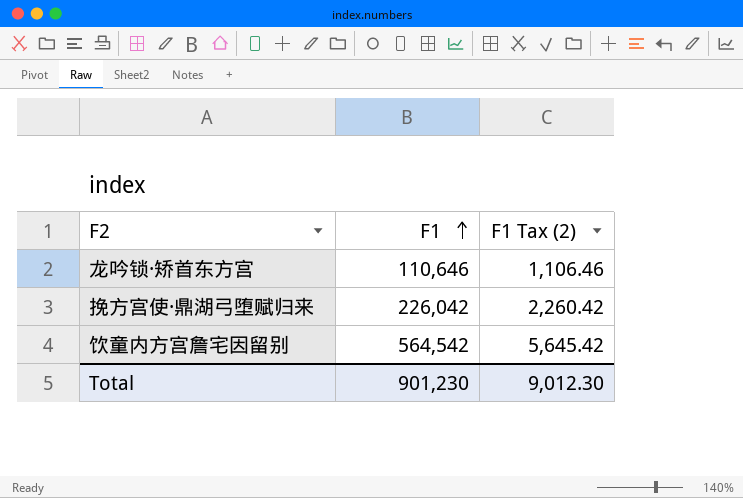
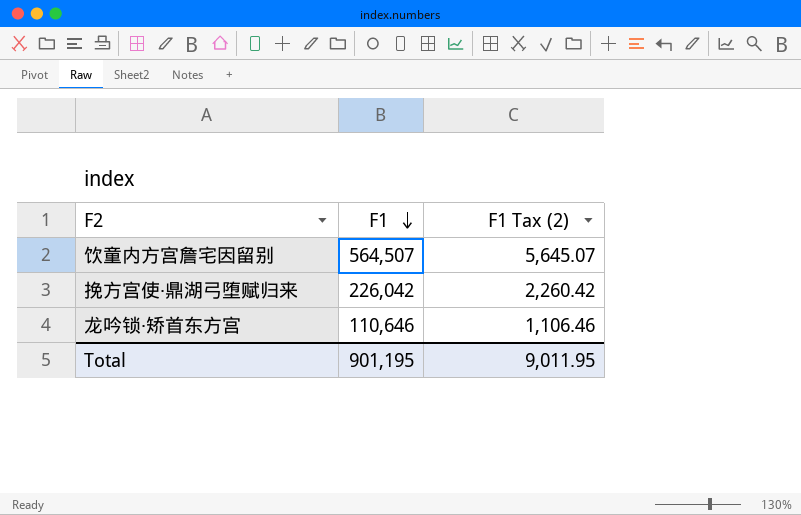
row order: F1 ascending -> F1 descending
饮童内方宫詹宅因留别 | F1: 564,542 -> 564,507
饮童内方宫詹宅因留别 | F1 Tax (2): 5,645.42 -> 5,645.07
Total | F1: 901,230 -> 901,195
Total | F1 Tax (2): 9,012.30 -> 9,011.95

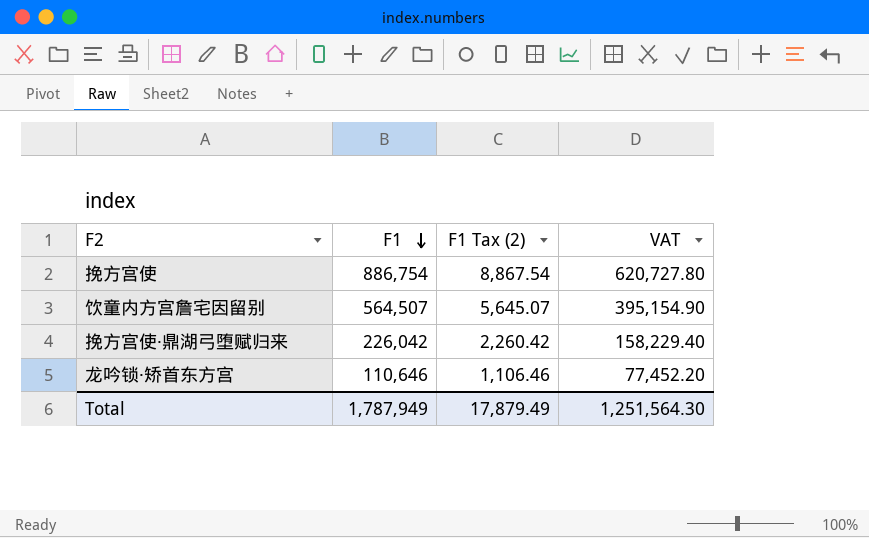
column VAT | formula: none -> [F1] * 0.7
row 挽方宫使: none -> 886,754 | 8,867.54 | 620,727.80
Total | F1: 901,195 -> 1,787,949
Total | F1 Tax (2): 9,011.95 -> 17,879.49

